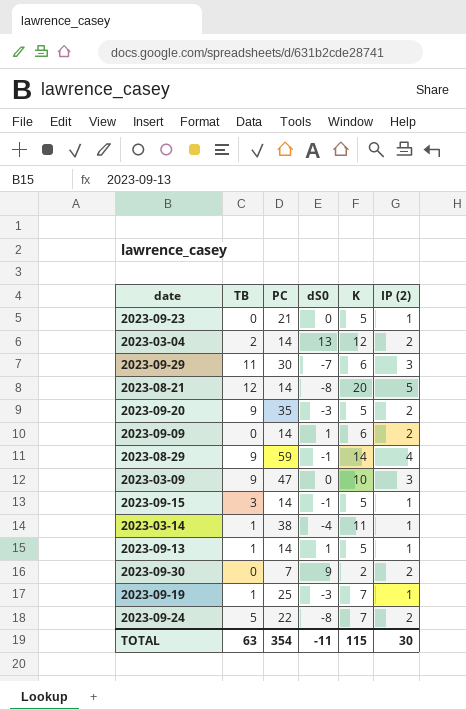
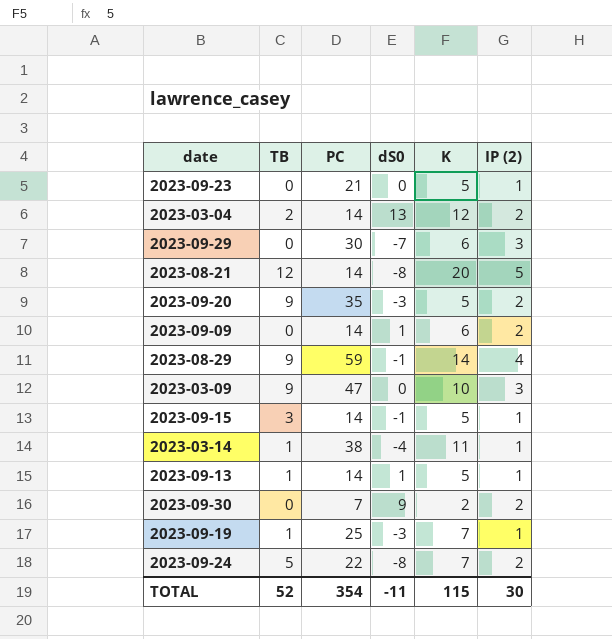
2023-09-29 | TB: 11 -> 0
TOTAL | TB: 63 -> 52

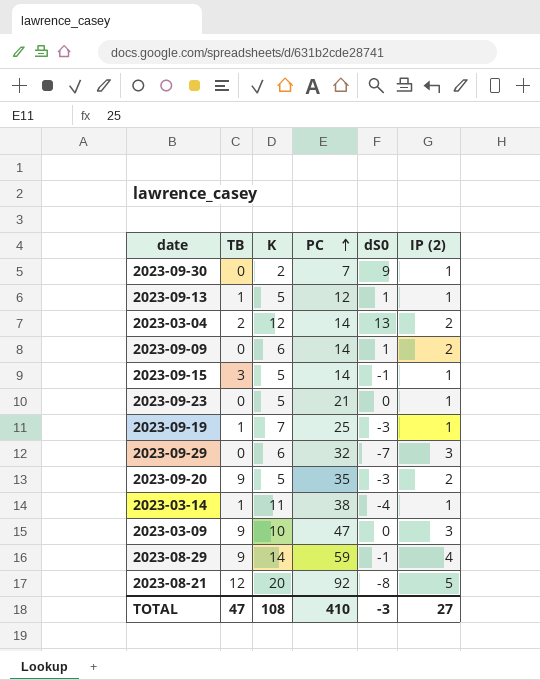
row order: none -> PC ascending
column K | position: 5 -> 3
row 2023-09-24: 5 | 22 | -8 | 7 | 2 -> none
2023-09-30 | IP (2): 2 -> 1
2023-09-13 | PC: 14 -> 12
2023-09-29 | PC: 30 -> 32
2023-08-21 | PC: 14 -> 92
TOTAL | TB: 52 -> 47
TOTAL | K: 115 -> 108
TOTAL | PC: 354 -> 410
TOTAL | dS0: -11 -> -3
TOTAL | IP (2): 30 -> 27

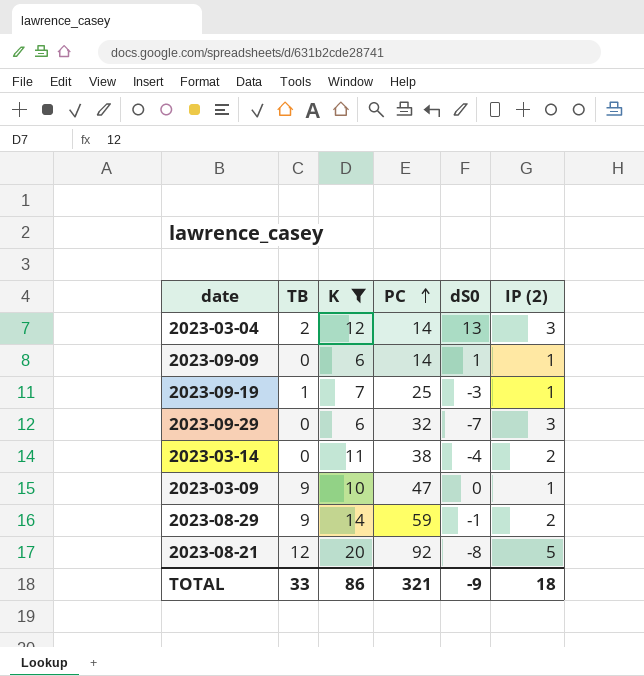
filter: none -> K >= 6
2023-03-04 | IP (2): 2 -> 3
2023-09-09 | IP (2): 2 -> 1
2023-03-14 | TB: 1 -> 0
2023-03-14 | IP (2): 1 -> 2
2023-03-09 | IP (2): 3 -> 1
2023-08-29 | IP (2): 4 -> 2
TOTAL | TB: 47 -> 33
TOTAL | K: 108 -> 86
TOTAL | PC: 410 -> 321
TOTAL | dS0: -3 -> -9
TOTAL | IP (2): 27 -> 18

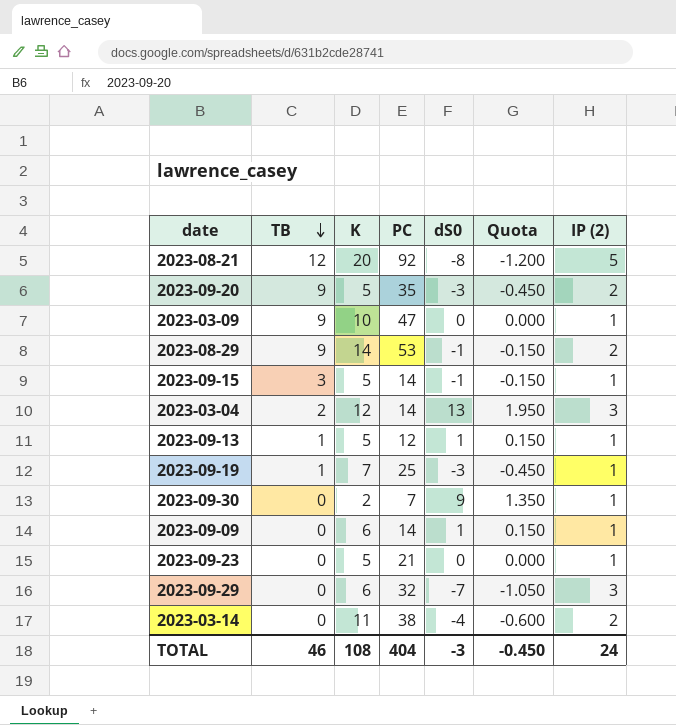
filter: K >= 6 -> none
row order: PC ascending -> TB descending
column Quota | formula: none -> [dS0] * 0.15
2023-08-29 | PC: 59 -> 53
TOTAL | TB: 33 -> 46
TOTAL | K: 86 -> 108
TOTAL | PC: 321 -> 404
TOTAL | dS0: -9 -> -3
TOTAL | IP (2): 18 -> 24

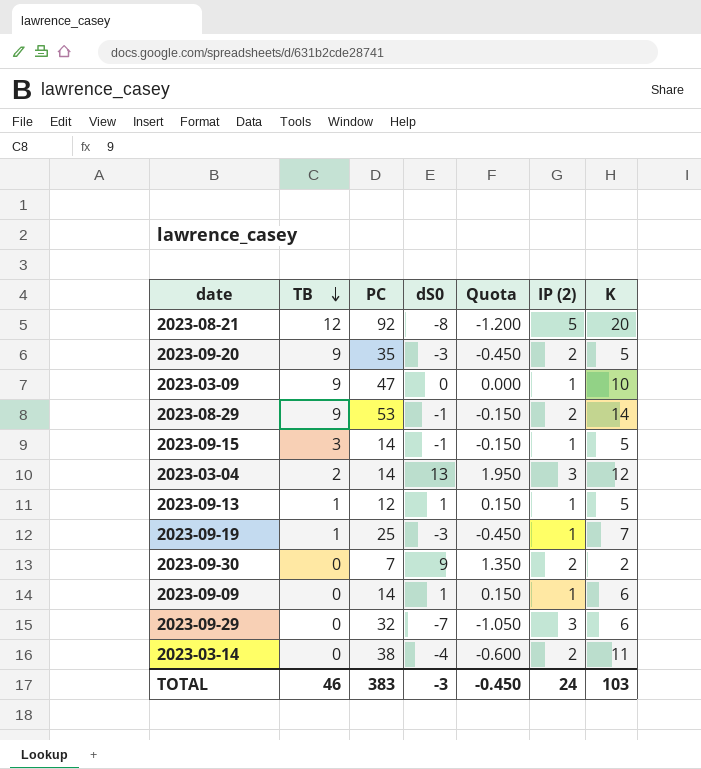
column K | position: 3 -> 7
row 2023-09-23: 0 | 5 | 21 | 0 | 0.000 | 1 -> none
2023-09-30 | IP (2): 1 -> 2
TOTAL | PC: 404 -> 383
TOTAL | K: 108 -> 103

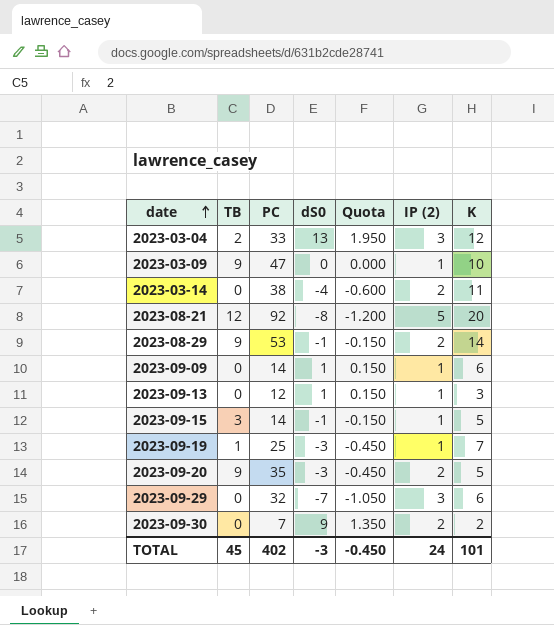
row order: TB descending -> date ascending
2023-03-04 | PC: 14 -> 33
2023-09-13 | TB: 1 -> 0
2023-09-13 | K: 5 -> 3
TOTAL | TB: 46 -> 45
TOTAL | PC: 383 -> 402
TOTAL | K: 103 -> 101

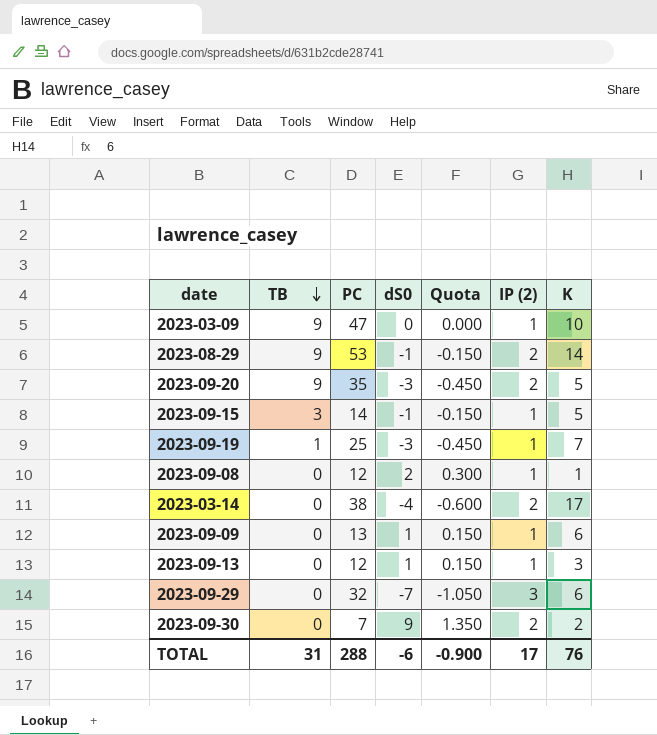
row order: date ascending -> TB descending
row 2023-03-04: 2 | 33 | 13 | 1.950 | 3 | 12 -> none
row 2023-08-21: 12 | 92 | -8 | -1.200 | 5 | 20 -> none
row 2023-09-08: none -> 0 | 12 | 2 | 0.300 | 1 | 1
2023-03-14 | K: 11 -> 17
2023-09-09 | PC: 14 -> 13
TOTAL | TB: 45 -> 31
TOTAL | PC: 402 -> 288
TOTAL | dS0: -3 -> -6
TOTAL | Quota: -0.450 -> -0.900
TOTAL | IP (2): 24 -> 17
TOTAL | K: 101 -> 76

